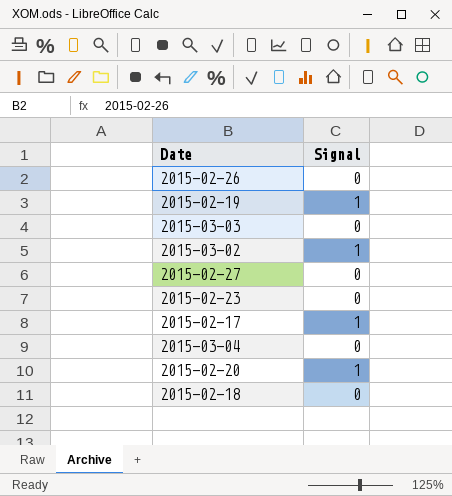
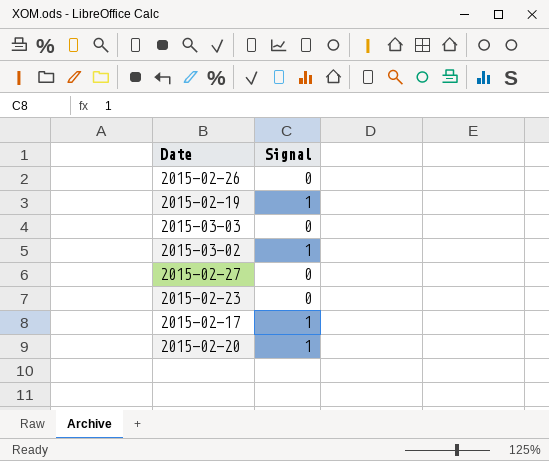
row 2015-03-04: 0 -> none
row 2015-02-18: 0 -> none

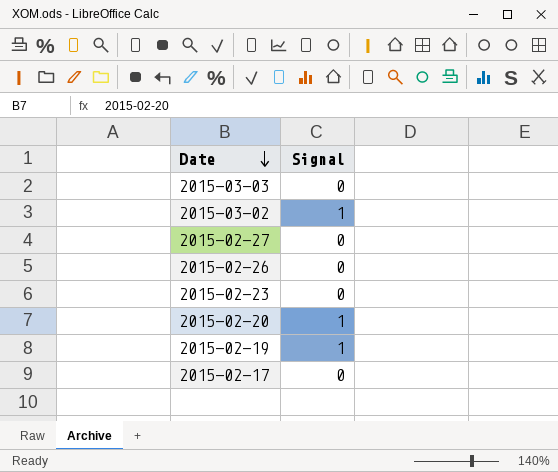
row order: none -> Date descending
2015-02-17 | Signal: 1 -> 0

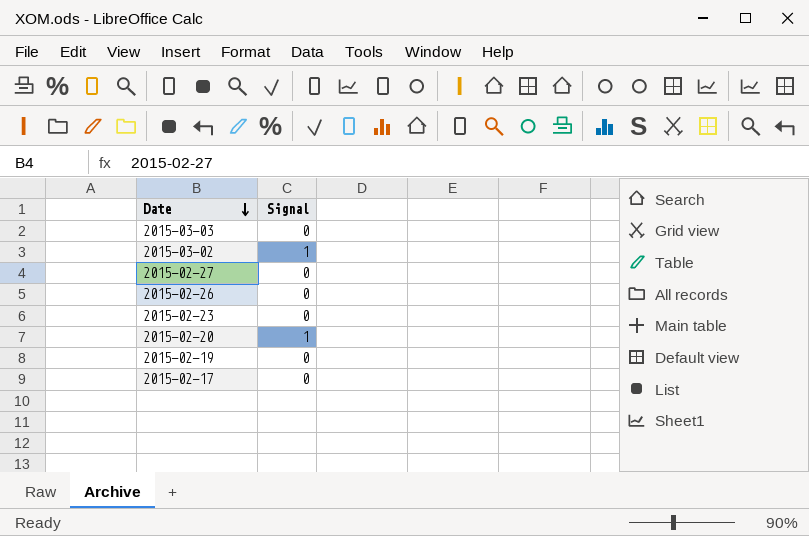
2015-02-19 | Signal: 1 -> 0

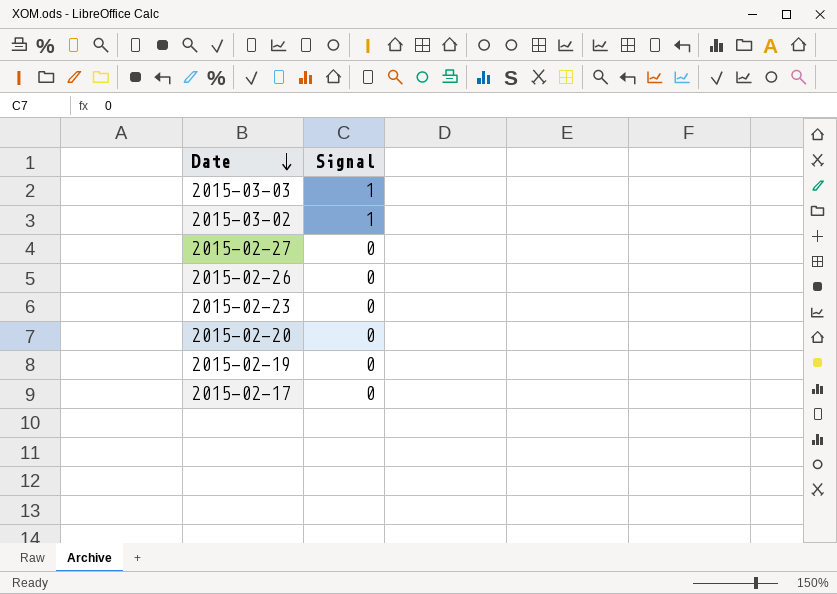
2015-03-03 | Signal: 0 -> 1
2015-02-20 | Signal: 1 -> 0

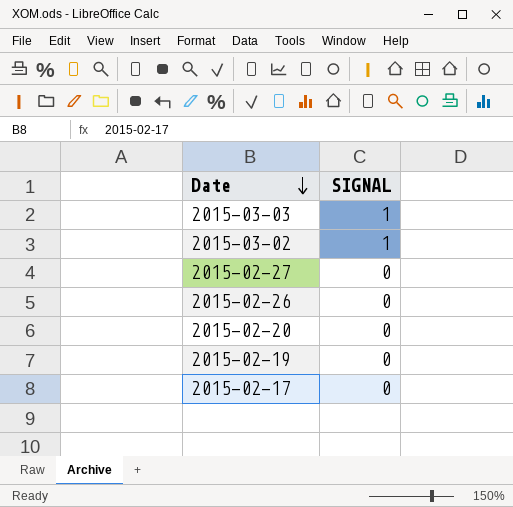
column name: Signal -> SIGNAL
row 2015-02-23: 0 -> none

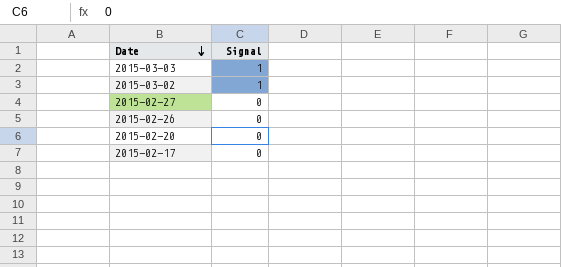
column name: SIGNAL -> Signal
row 2015-02-19: 0 -> none

